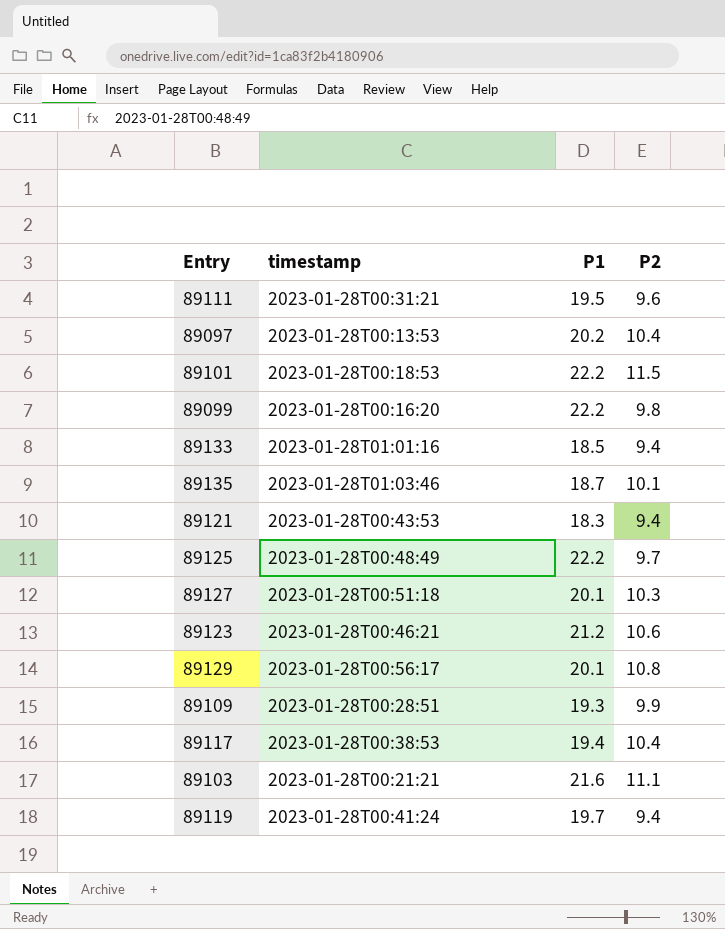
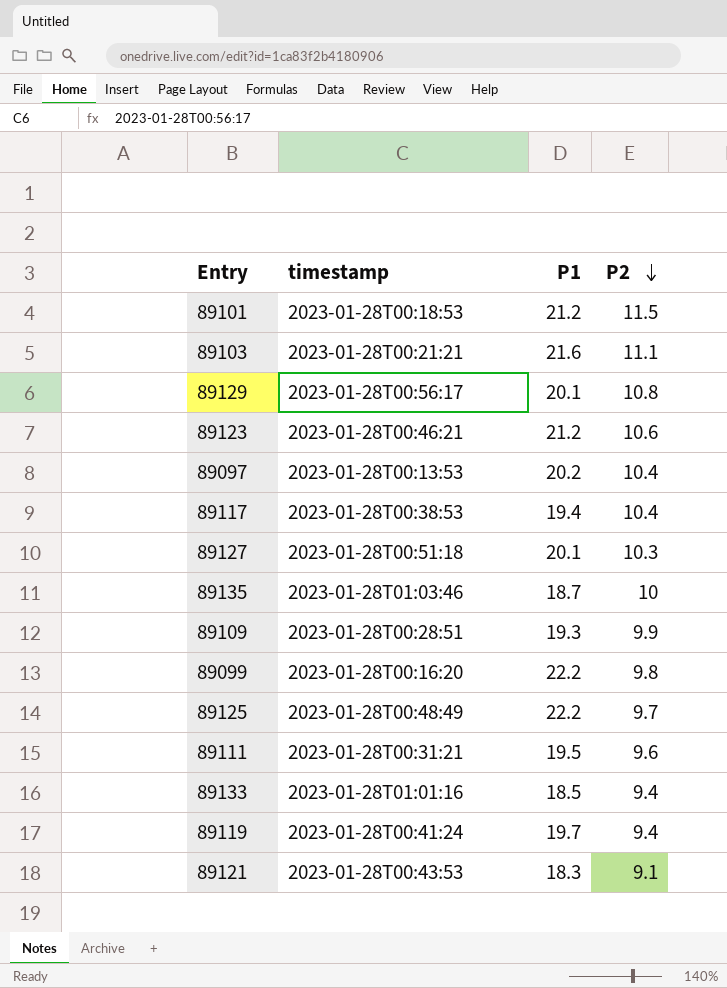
row order: none -> P2 descending
89101 | P1: 22.2 -> 21.2
89135 | P2: 10.1 -> 10
89121 | P2: 9.4 -> 9.1

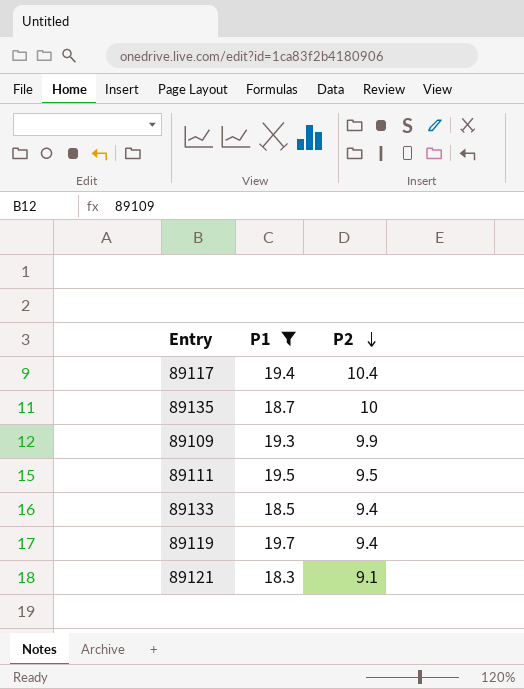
filter: none -> P1 <= 19.7
column timestamp | position: 2 -> none
89111 | P2: 9.6 -> 9.5

